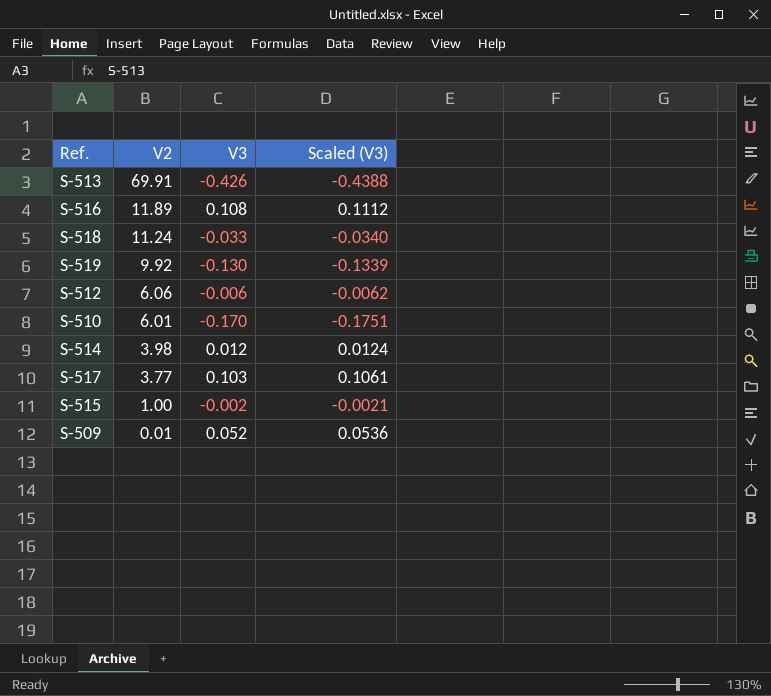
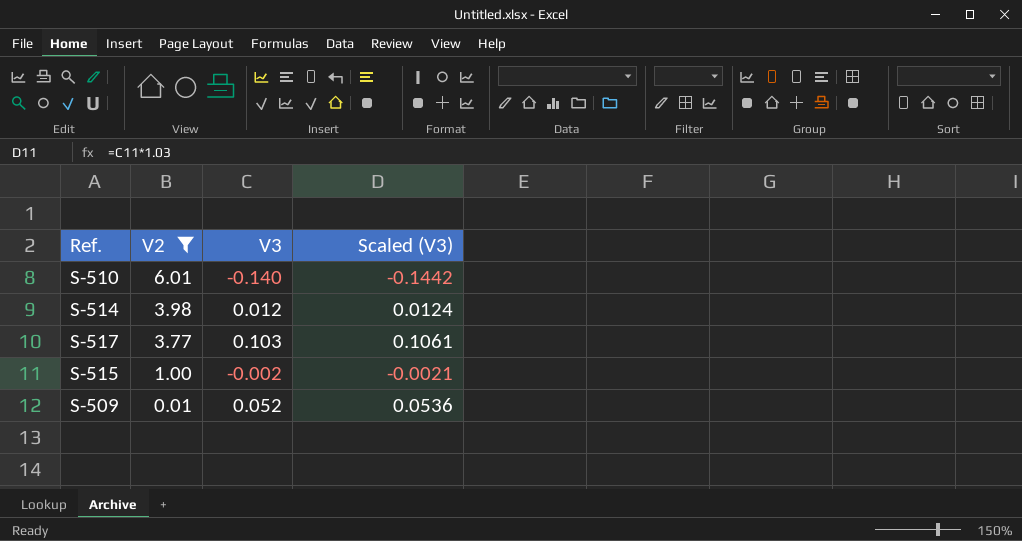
filter: none -> V2 <= 6.01
S-510 | V3: -0.170 -> -0.140
S-510 | Scaled (V3): -0.1751 -> -0.1442

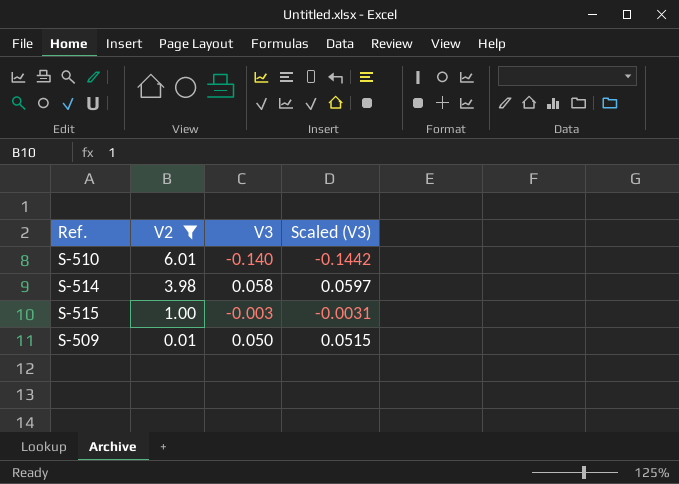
row S-517: 3.77 | 0.103 | 0.1061 -> none
S-514 | V3: 0.012 -> 0.058
S-514 | Scaled (V3): 0.0124 -> 0.0597
S-515 | V3: -0.002 -> -0.003
S-515 | Scaled (V3): -0.0021 -> -0.0031
S-509 | V3: 0.052 -> 0.050
S-509 | Scaled (V3): 0.0536 -> 0.0515

